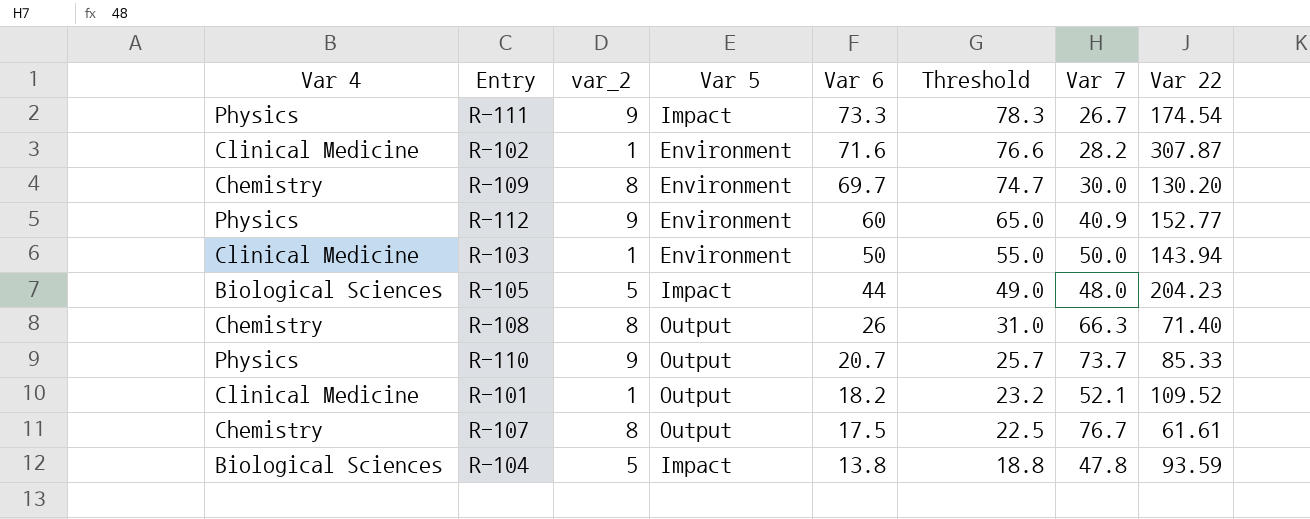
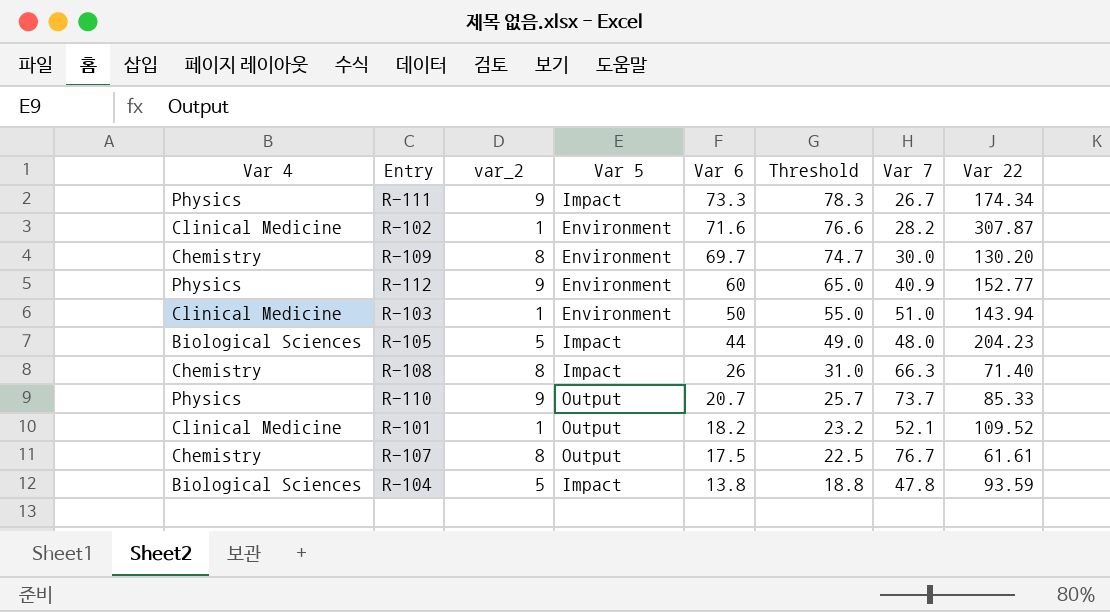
R-111 | Var 22: 174.54 -> 174.34
R-103 | Var 7: 50.0 -> 51.0
R-108 | Var 5: Output -> Impact

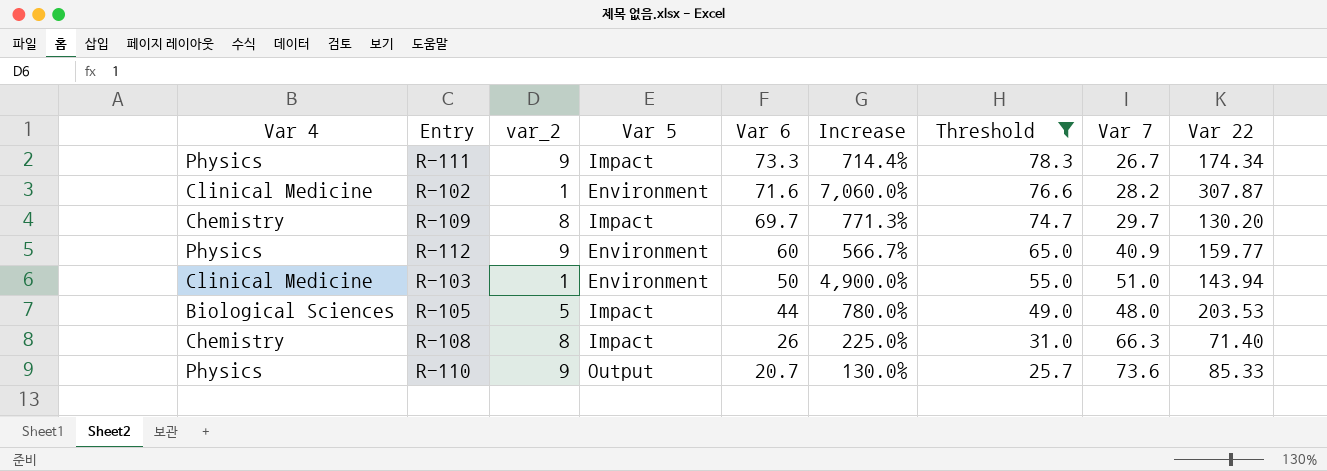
filter: none -> Threshold >= 25.7
column Increase | formula: none -> ([Var 6] - [var_2]) / [var_2]
R-109 | Var 5: Environment -> Impact
R-109 | Var 7: 30.0 -> 29.7
R-112 | Var 22: 152.77 -> 159.77
R-105 | Var 22: 204.23 -> 203.53
R-110 | Var 7: 73.7 -> 73.6

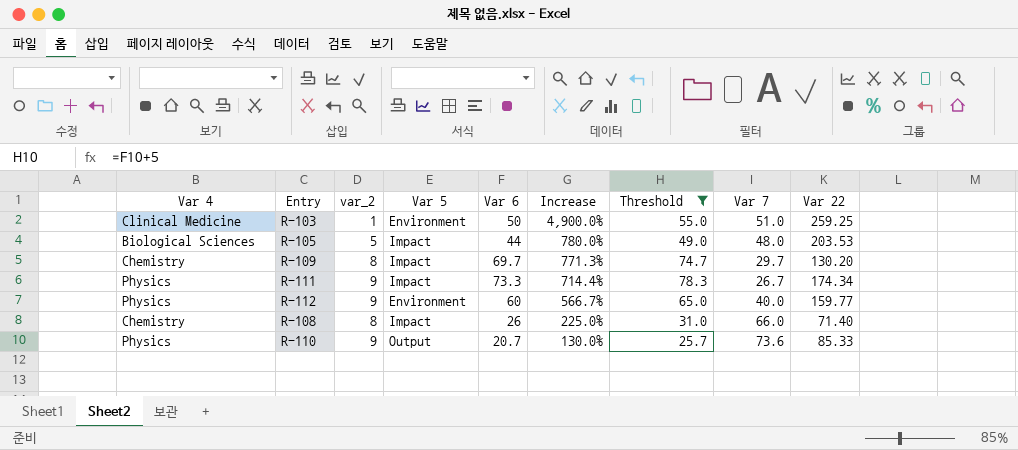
row order: Var 6 descending -> Increase descending
row R-102: Clinical Medicine | 1 | Environment | 71.6 | 7,060.0% | 76.6 | 28.2 | 307.87 -> none
R-103 | Var 22: 143.94 -> 259.25
R-112 | Var 7: 40.9 -> 40.0
R-108 | Var 7: 66.3 -> 66.0

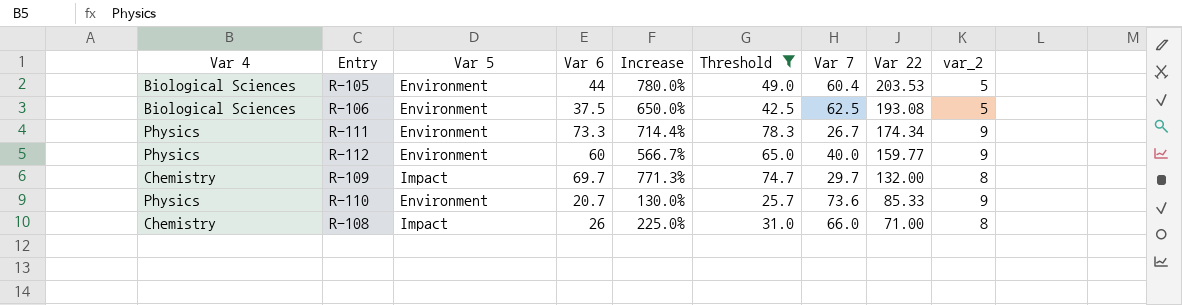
row order: Increase descending -> Var 22 descending
column var_2 | position: 3 -> 9
row R-103: Clinical Medicine | 1 | Environment | 50 | 4,900.0% | 55.0 | 51.0 | 259.25 -> none
R-105 | Var 5: Impact -> Environment
R-105 | Var 7: 48.0 -> 60.4
row R-106: none -> Biological Sciences | Environment | 37.5 | 650.0% | 42.5 | 62.5 | 193.08 | 5
R-111 | Var 5: Impact -> Environment
R-109 | Var 22: 130.20 -> 132.00
R-110 | Var 5: Output -> Environment
R-108 | Var 22: 71.40 -> 71.00

